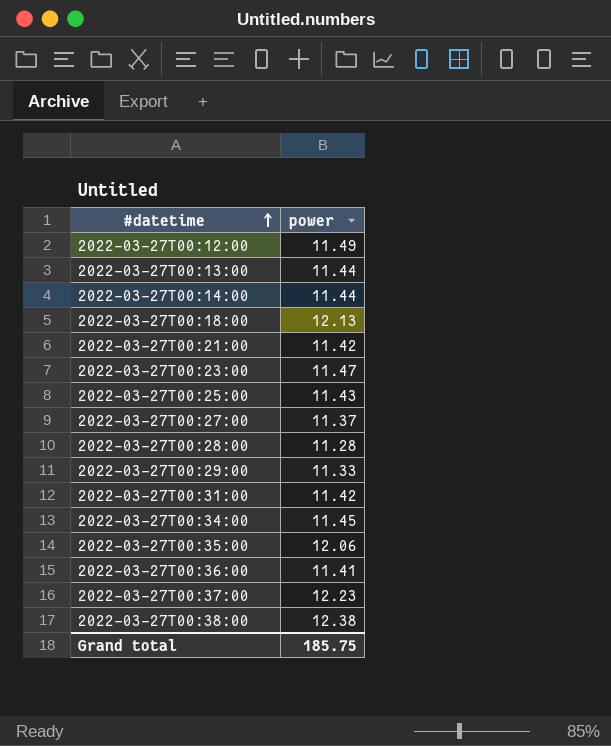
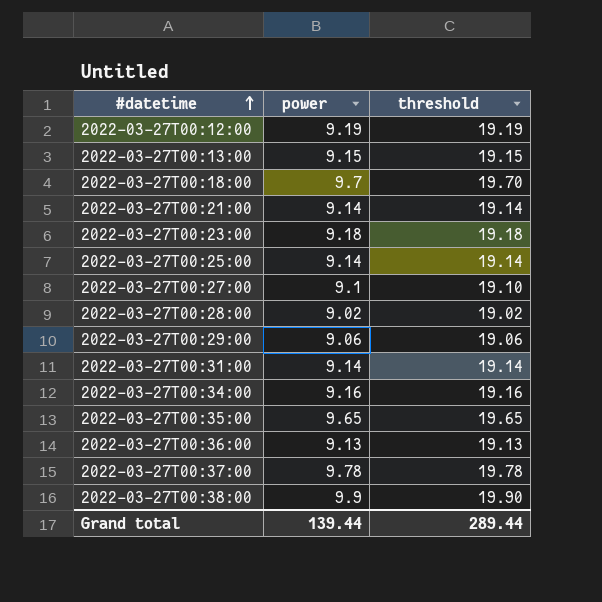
column threshold | formula: none -> [power] + 10
row 2022-03-27T00:14:00: 11.44 -> none
2022-03-27T00:12:00 | power: 11.49 -> 9.19
2022-03-27T00:13:00 | power: 11.44 -> 9.15
2022-03-27T00:18:00 | power: 12.13 -> 9.7
2022-03-27T00:21:00 | power: 11.42 -> 9.14
2022-03-27T00:23:00 | power: 11.47 -> 9.18
2022-03-27T00:25:00 | power: 11.43 -> 9.14
2022-03-27T00:27:00 | power: 11.37 -> 9.1
2022-03-27T00:28:00 | power: 11.28 -> 9.02
2022-03-27T00:29:00 | power: 11.33 -> 9.06
2022-03-27T00:31:00 | power: 11.42 -> 9.14
2022-03-27T00:34:00 | power: 11.45 -> 9.16
2022-03-27T00:35:00 | power: 12.06 -> 9.65
2022-03-27T00:36:00 | power: 11.41 -> 9.13
2022-03-27T00:37:00 | power: 12.23 -> 9.78
2022-03-27T00:38:00 | power: 12.38 -> 9.9
Grand total | power: 185.75 -> 139.44

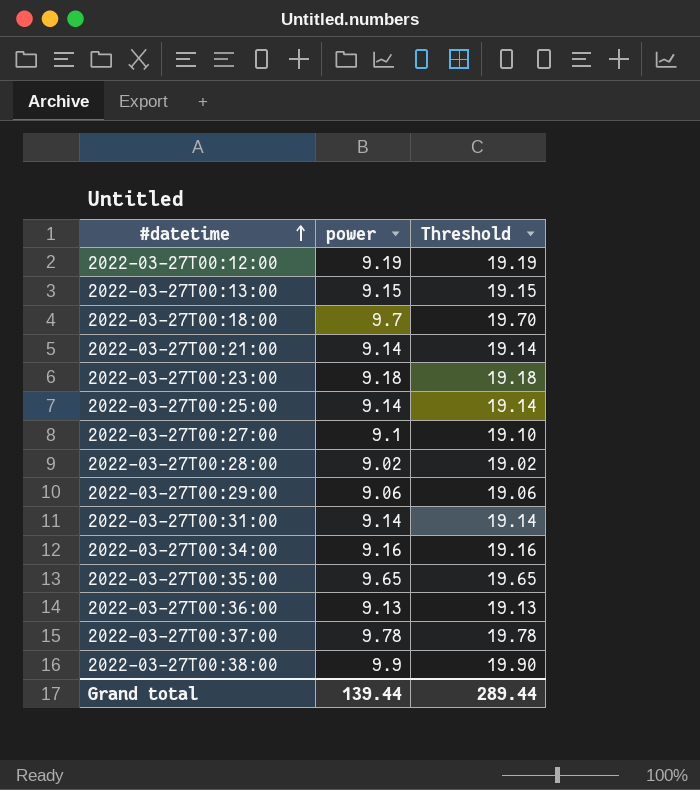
column name: threshold -> Threshold

